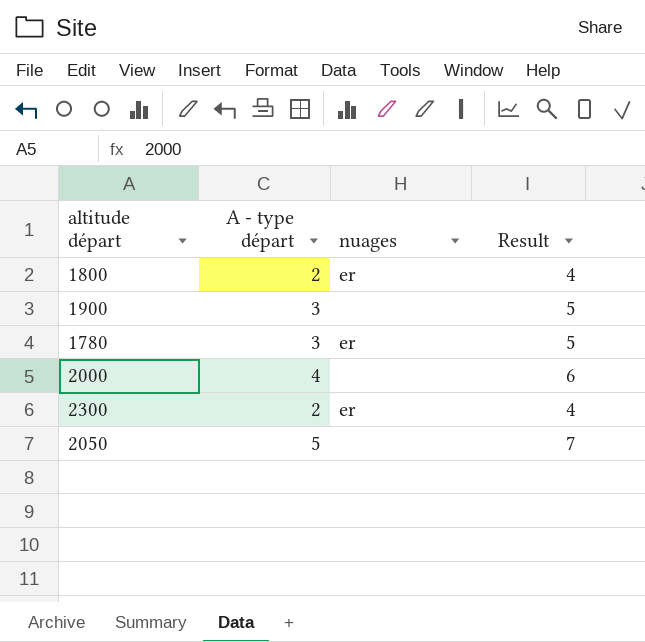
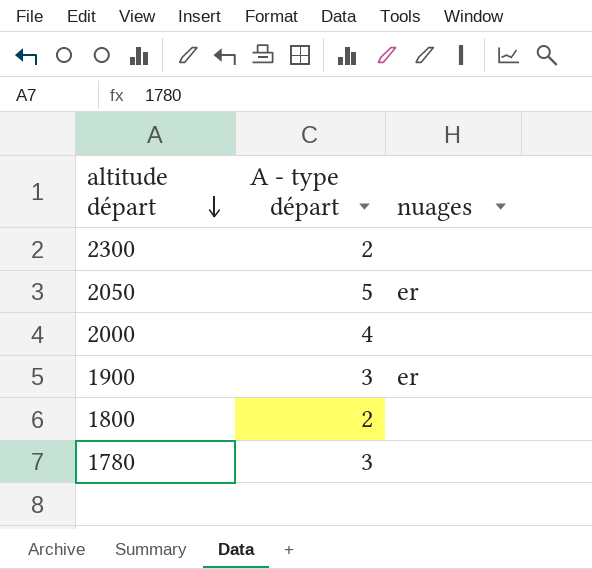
row order: none -> altitude départ descending
column Result | formula: [A - type départ] + 2 -> none
2300 | nuages: er -> none
2050 | nuages: none -> er
1900 | nuages: none -> er
1800 | nuages: er -> none
1780 | nuages: er -> none

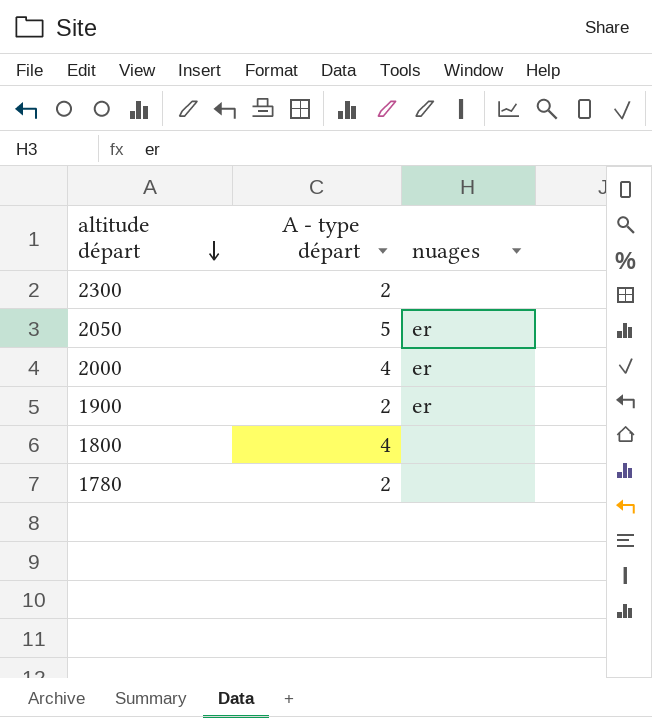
2000 | nuages: none -> er
1900 | A - type départ: 3 -> 2
1800 | A - type départ: 2 -> 4
1780 | A - type départ: 3 -> 2

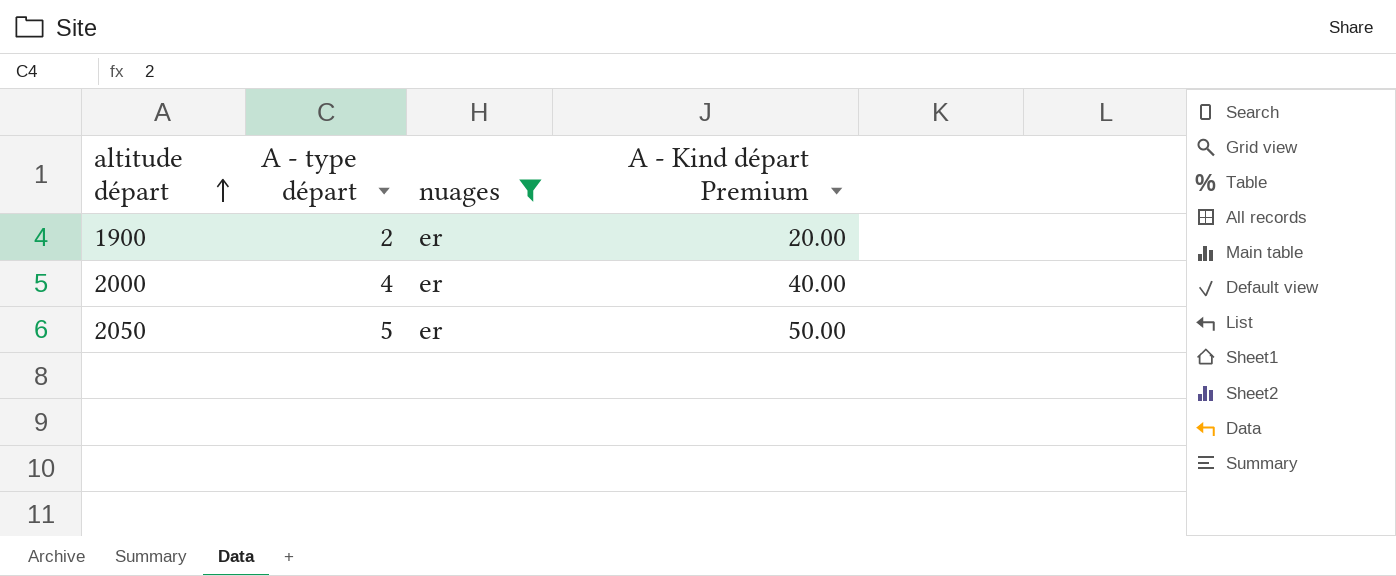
filter: none -> nuages = er
row order: altitude départ descending -> altitude départ ascending
column A - Kind départ Premium | formula: none -> [A - type départ] * 10

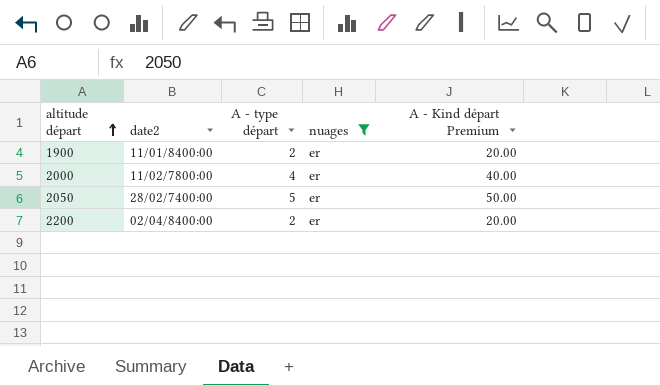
column date2 | position: none -> 2
row 2200: none -> 02/04/8400:00 | 2 | er | 20.00

